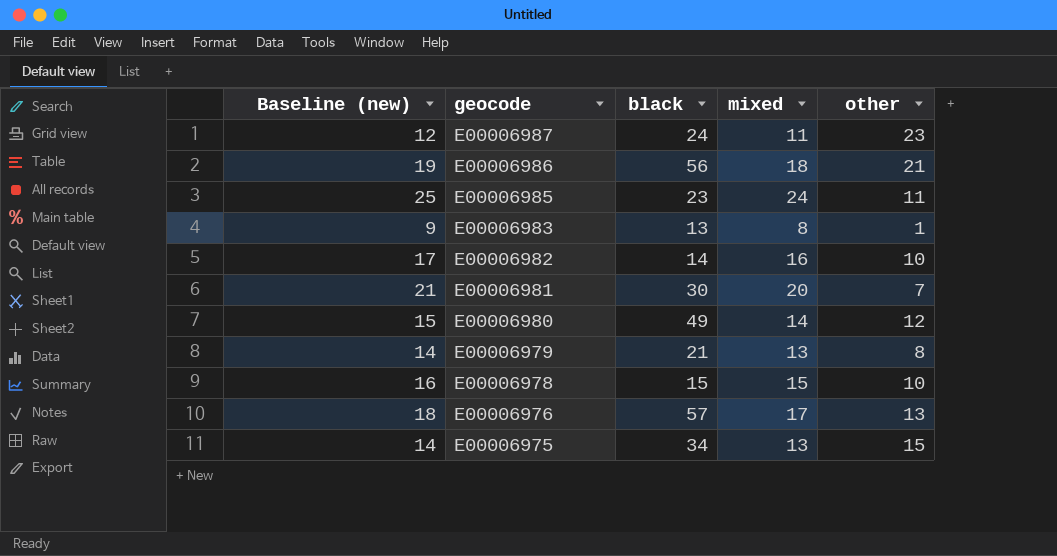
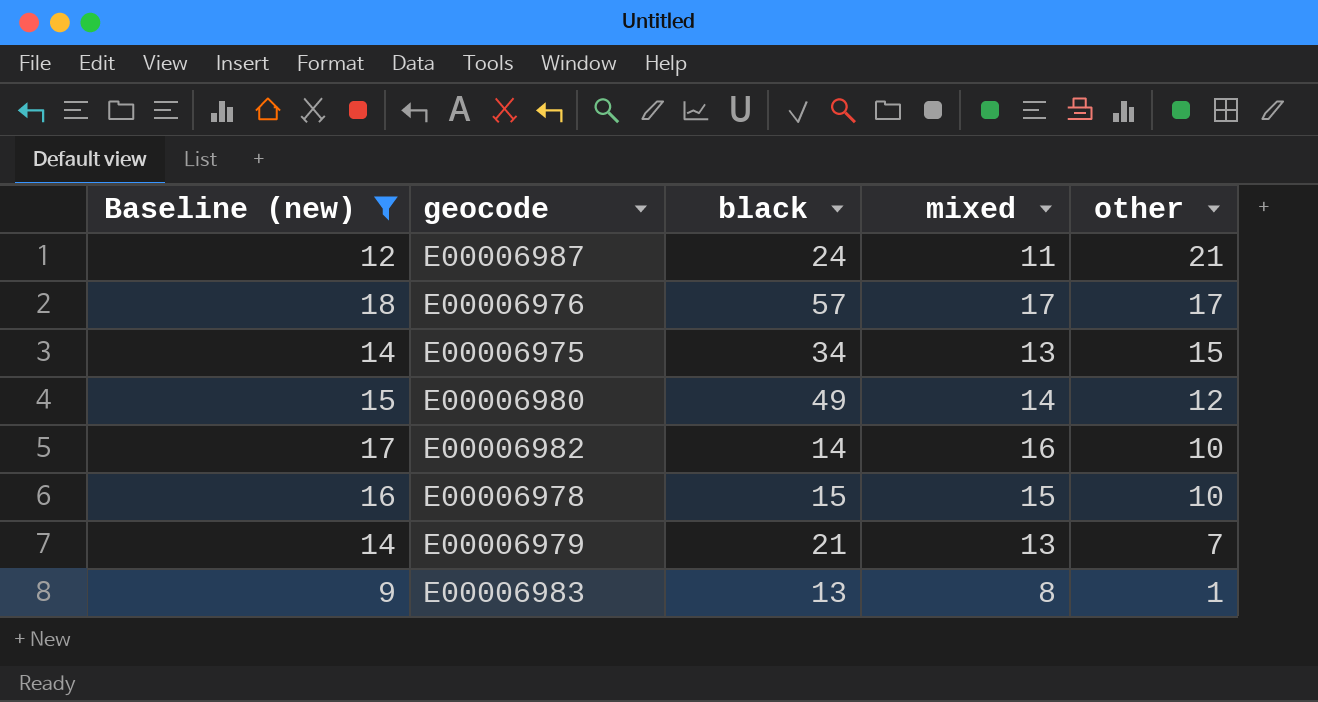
filter: none -> Baseline (new) <= 18
row order: geocode descending -> other descending
E00006987 | other: 23 -> 21
E00006976 | other: 13 -> 17
E00006979 | other: 8 -> 7

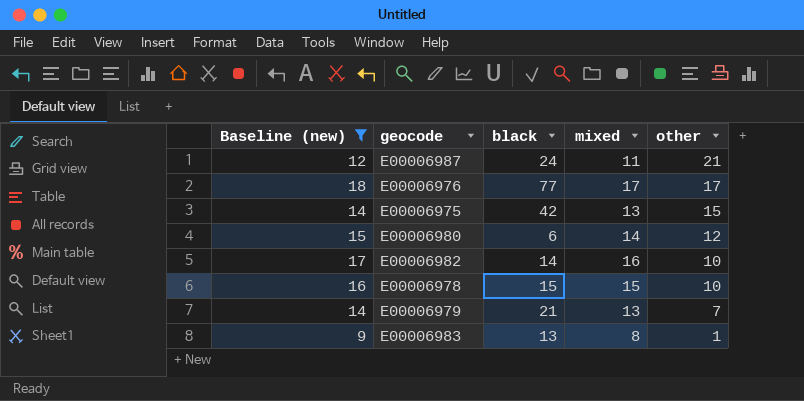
E00006976 | black: 57 -> 77
E00006975 | black: 34 -> 42
E00006980 | black: 49 -> 6

